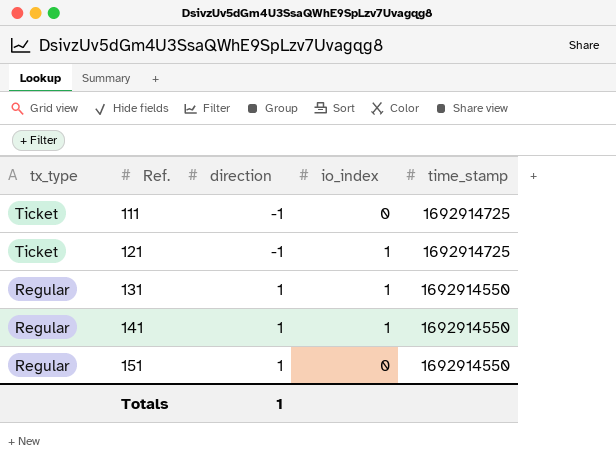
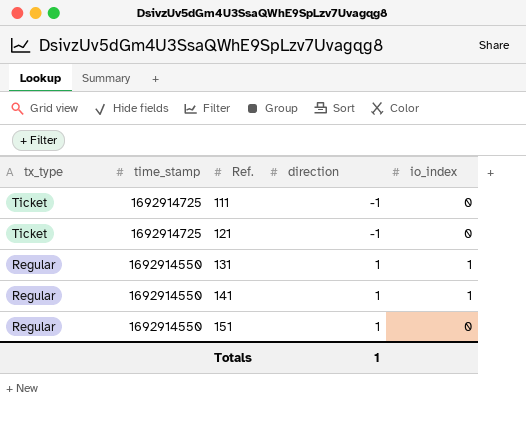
column time_stamp | position: 5 -> 2
121 | io_index: 1 -> 0

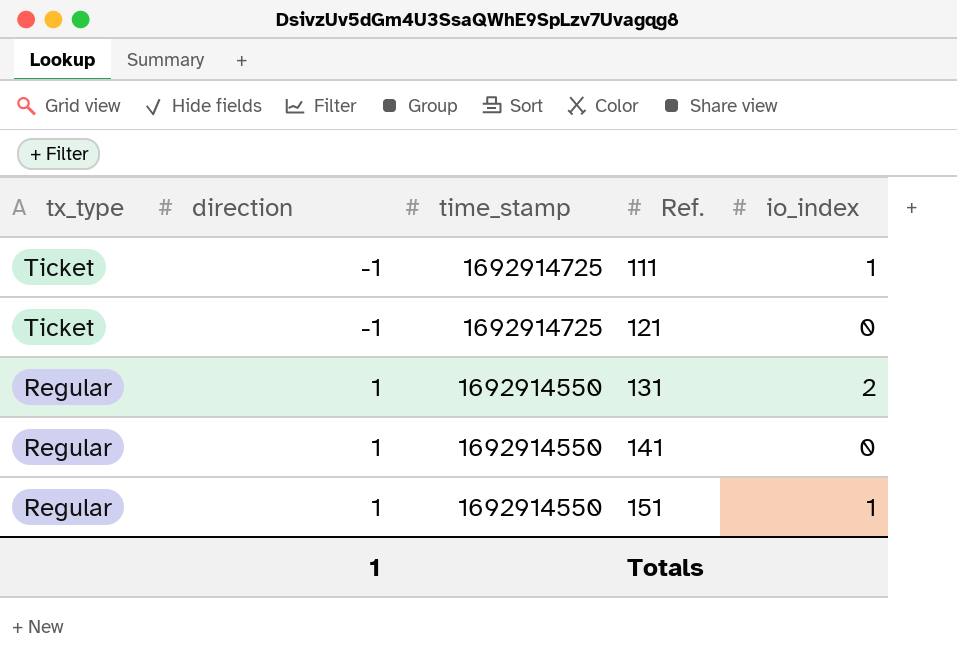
column direction | position: 4 -> 2
111 | io_index: 0 -> 1
131 | io_index: 1 -> 2
141 | io_index: 1 -> 0
151 | io_index: 0 -> 1

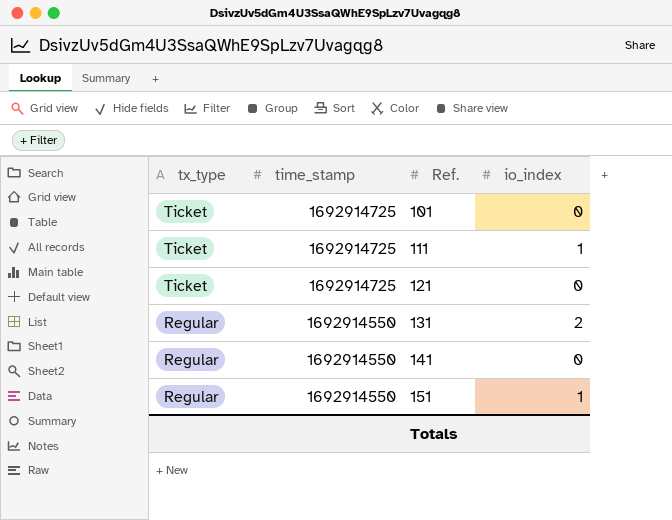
column direction | position: 2 -> none
row 101: none -> Ticket | 1692914725 | 0

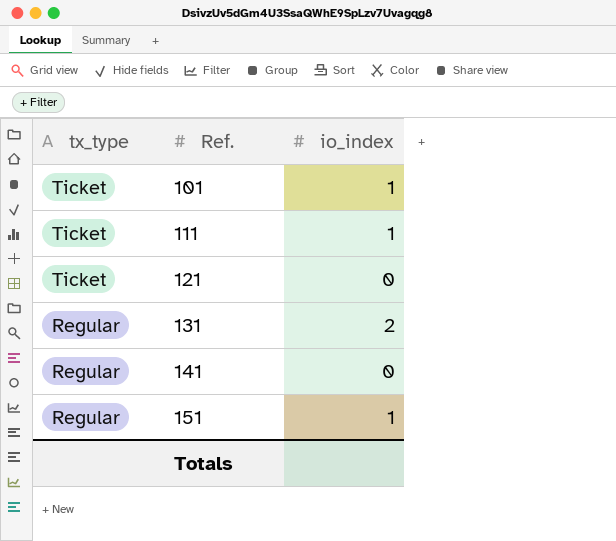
column time_stamp | position: 2 -> none
101 | io_index: 0 -> 1

